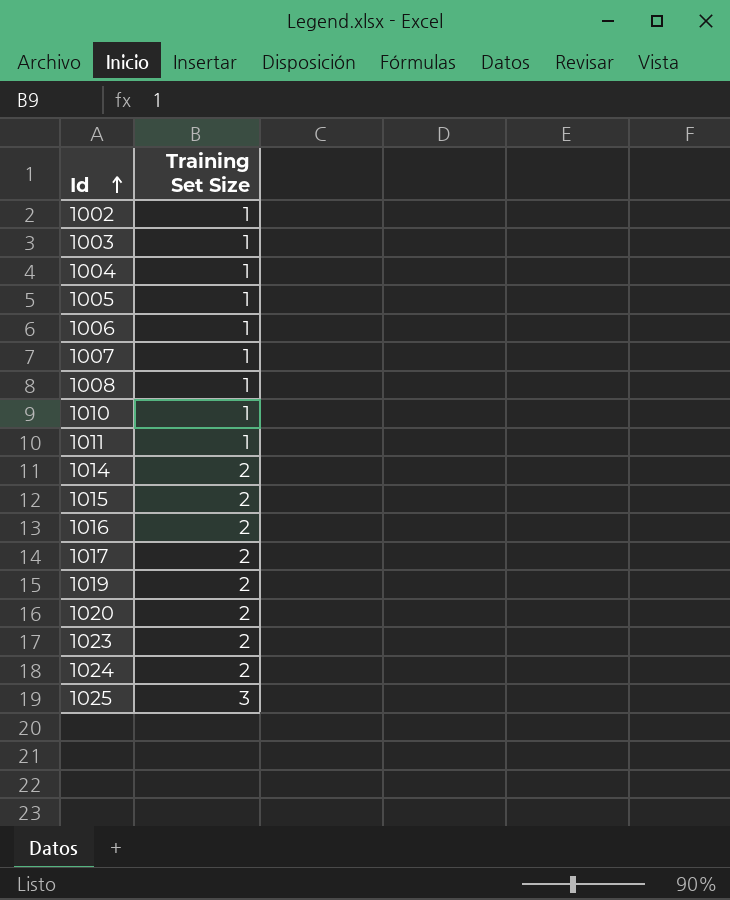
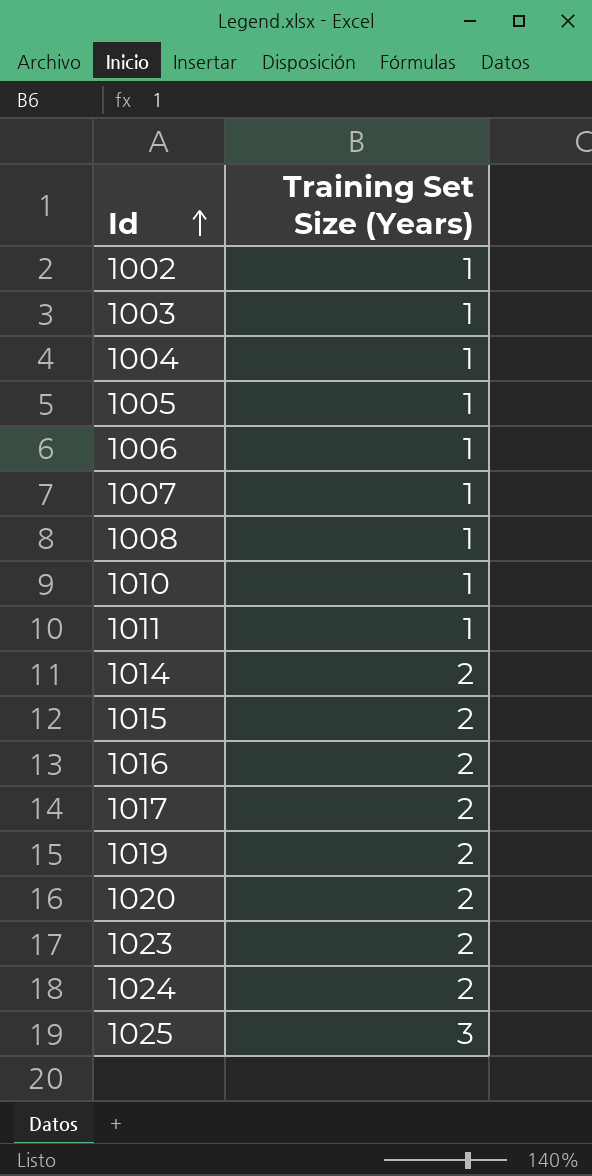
column name: Training Set Size -> Training Set Size (Years)

